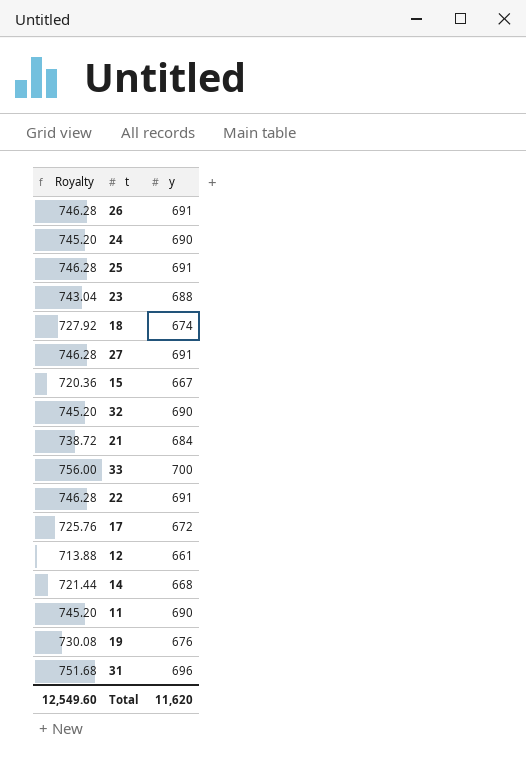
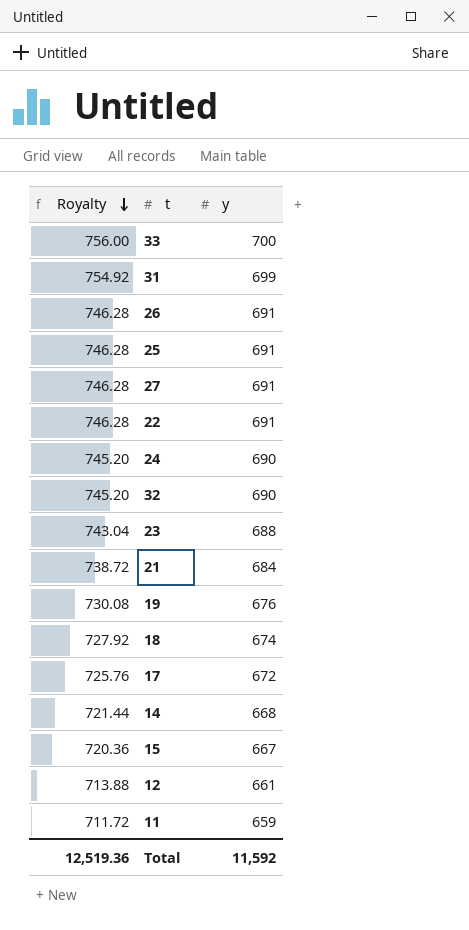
row order: none -> Royalty descending
31 | Royalty: 751.68 -> 754.92
31 | y: 696 -> 699
11 | Royalty: 745.20 -> 711.72
11 | y: 690 -> 659
Total | Royalty: 12,549.60 -> 12,519.36
Total | y: 11,620 -> 11,592

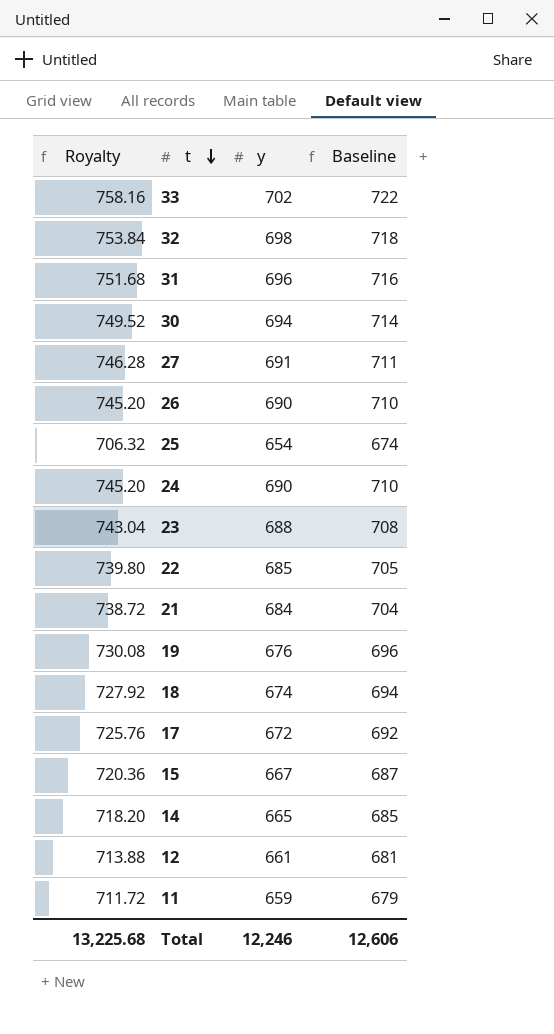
row order: Royalty descending -> t descending
column Baseline | formula: none -> [y] + 20
33 | Royalty: 756.00 -> 758.16
33 | y: 700 -> 702
32 | Royalty: 745.20 -> 753.84
32 | y: 690 -> 698
31 | Royalty: 754.92 -> 751.68
31 | y: 699 -> 696
row 30: none -> 749.52 | 694 | 714
26 | Royalty: 746.28 -> 745.20
26 | y: 691 -> 690
25 | Royalty: 746.28 -> 706.32
25 | y: 691 -> 654
22 | Royalty: 746.28 -> 739.80
22 | y: 691 -> 685
14 | Royalty: 721.44 -> 718.20
14 | y: 668 -> 665
Total | Royalty: 12,519.36 -> 13,225.68
Total | y: 11,592 -> 12,246

